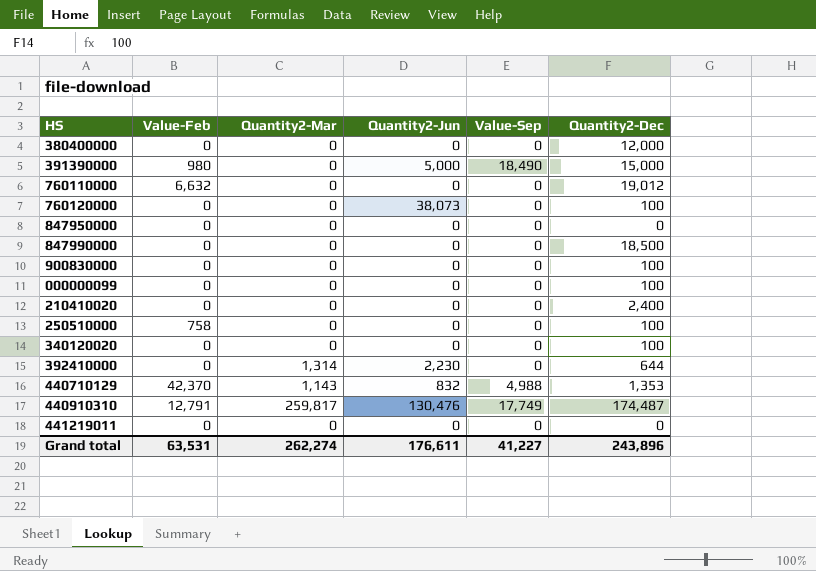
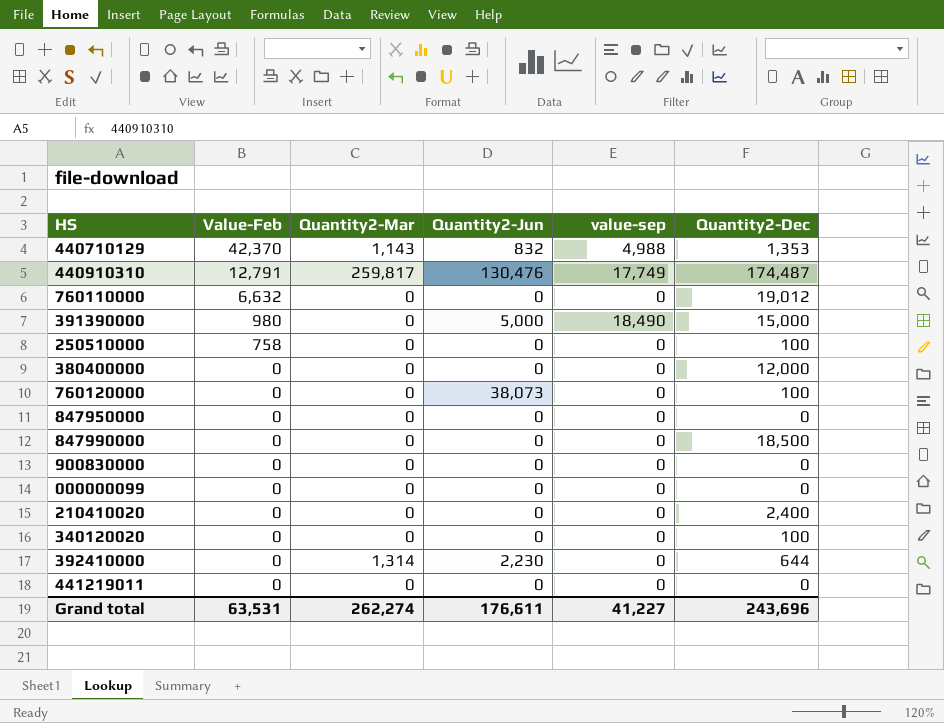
row order: none -> Value-Feb descending
column name: Value-Sep -> value-sep
900830000 | Quantity2-Dec: 100 -> 0
000000099 | Quantity2-Dec: 100 -> 0
Grand total | Quantity2-Dec: 243,896 -> 243,696

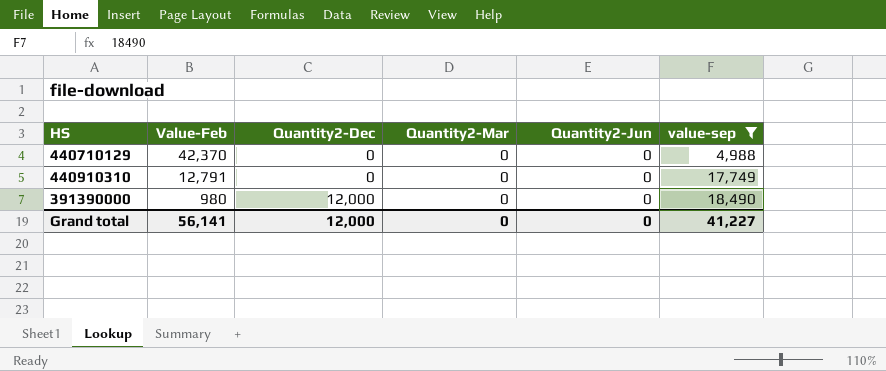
filter: none -> value-sep != 0
column Quantity2-Dec | position: 6 -> 3
440710129 | Quantity2-Dec: 1,353 -> 0
440710129 | Quantity2-Mar: 1,143 -> 0
440710129 | Quantity2-Jun: 832 -> 0
440910310 | Quantity2-Dec: 174,487 -> 0
440910310 | Quantity2-Mar: 259,817 -> 0
440910310 | Quantity2-Jun: 130,476 -> 0
391390000 | Quantity2-Dec: 15,000 -> 12,000
391390000 | Quantity2-Jun: 5,000 -> 0
Grand total | Value-Feb: 63,531 -> 56,141
Grand total | Quantity2-Dec: 243,696 -> 12,000
Grand total | Quantity2-Mar: 262,274 -> 0
Grand total | Quantity2-Jun: 176,611 -> 0

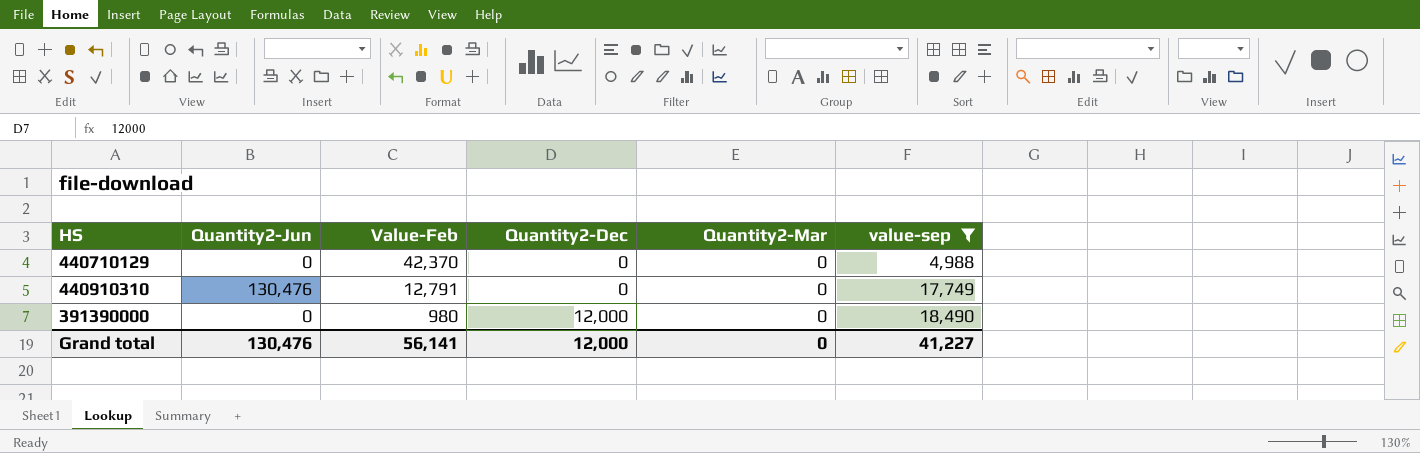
column Quantity2-Jun | position: 5 -> 2
440910310 | Quantity2-Jun: 0 -> 130,476
Grand total | Quantity2-Jun: 0 -> 130,476

